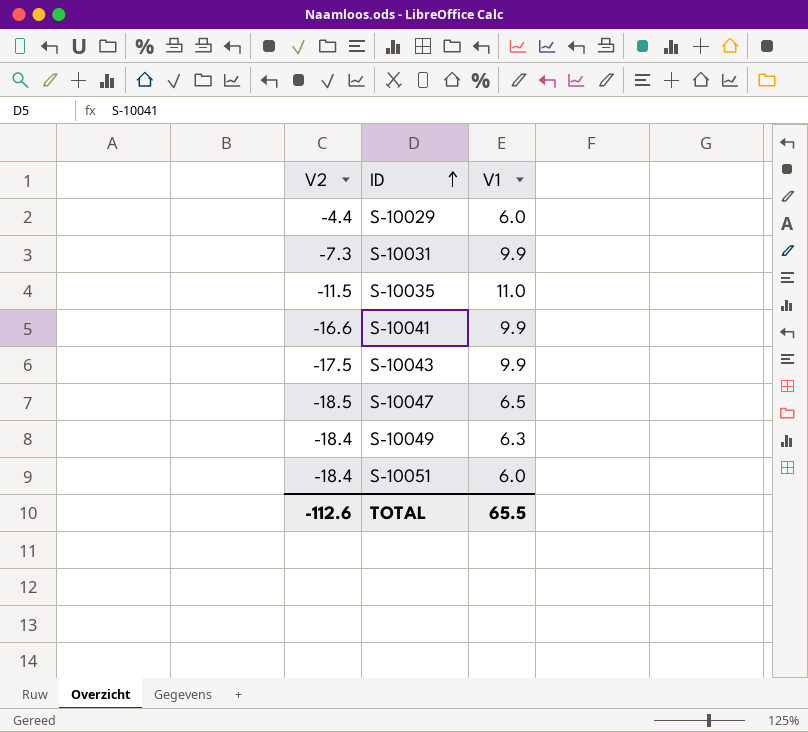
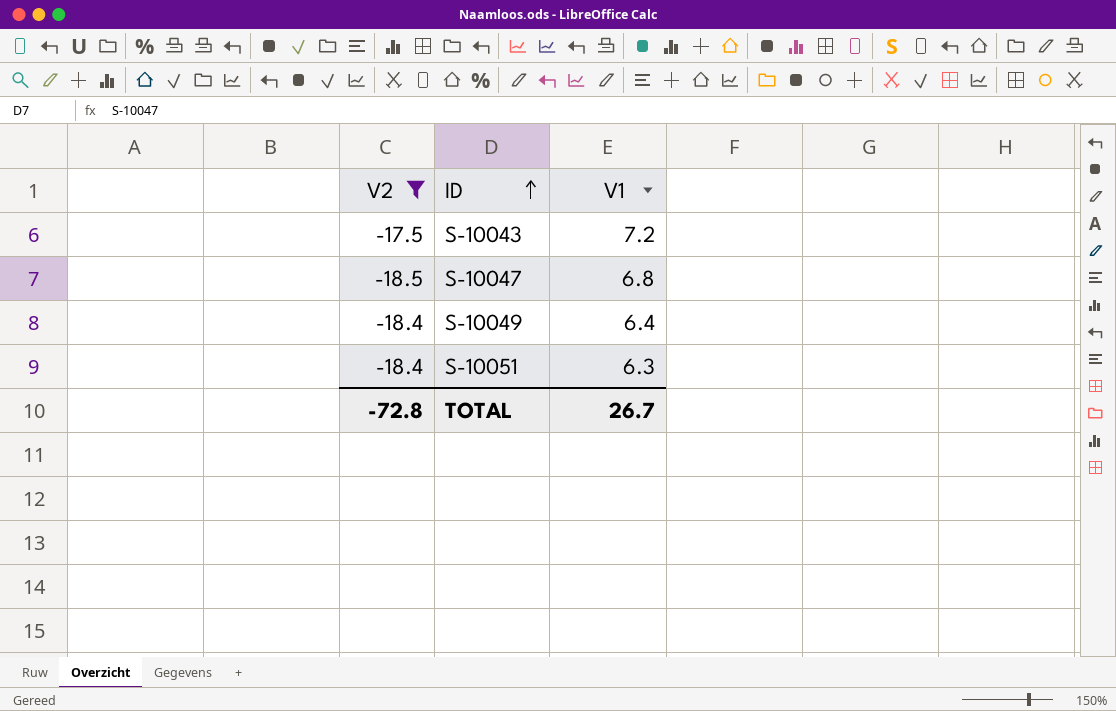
filter: none -> V2 <= -17.5
S-10043 | V1: 9.9 -> 7.2
S-10047 | V1: 6.5 -> 6.8
S-10049 | V1: 6.3 -> 6.4
S-10051 | V1: 6.0 -> 6.3
TOTAL | V2: -112.6 -> -72.8
TOTAL | V1: 65.5 -> 26.7

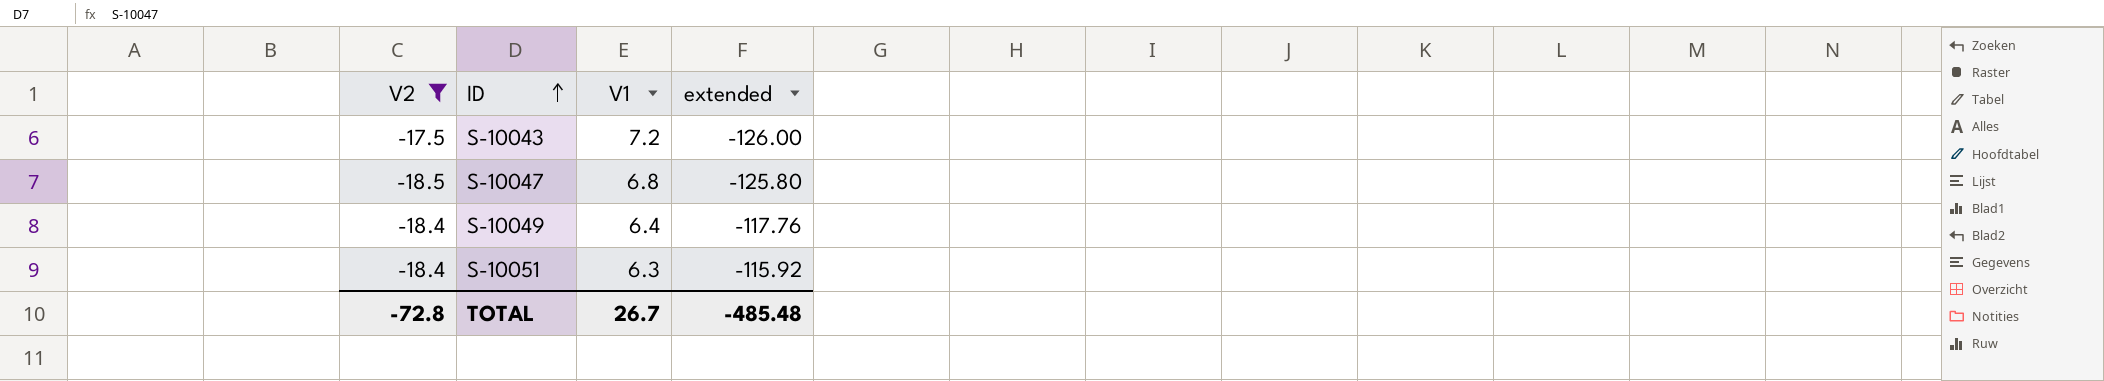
column extended | formula: none -> [V2] * [V1]

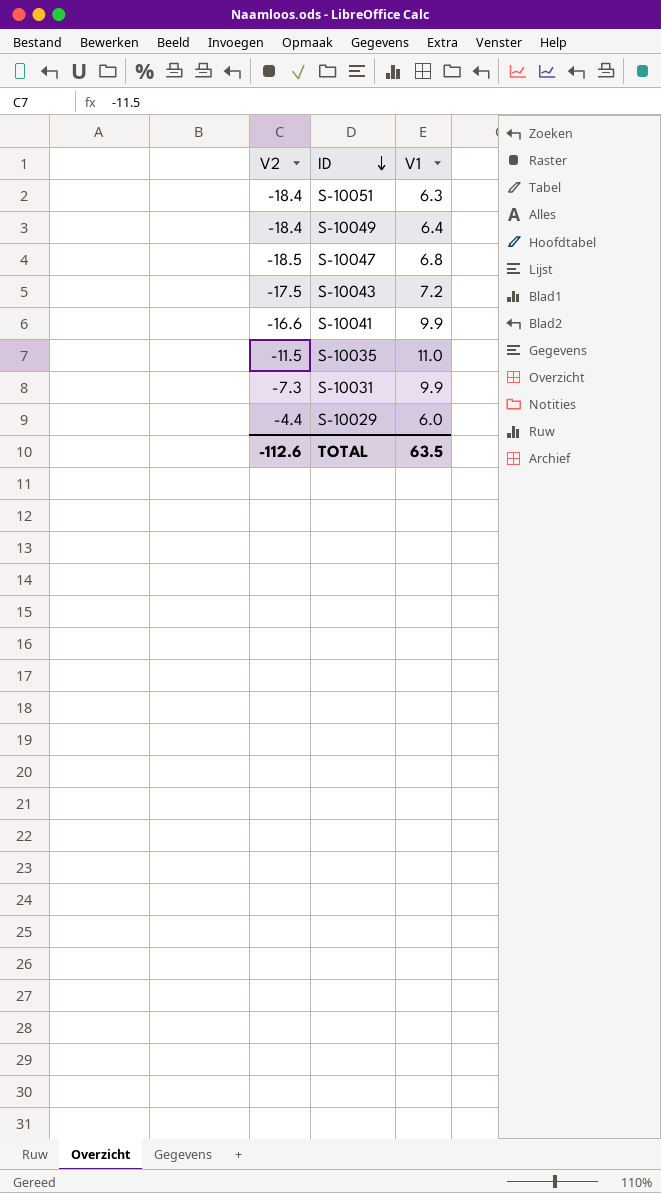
filter: V2 <= -17.5 -> none
row order: ID ascending -> ID descending
column extended | formula: [V2] * [V1] -> none
TOTAL | V2: -72.8 -> -112.6
TOTAL | V1: 26.7 -> 63.5

